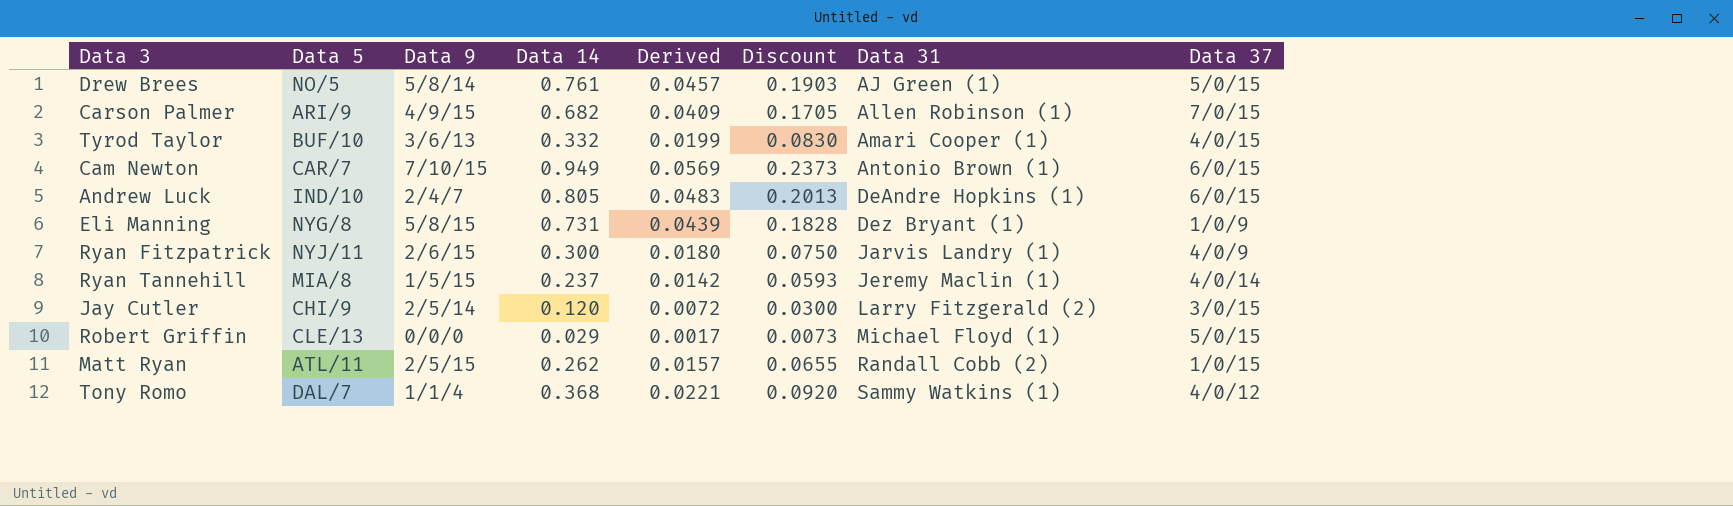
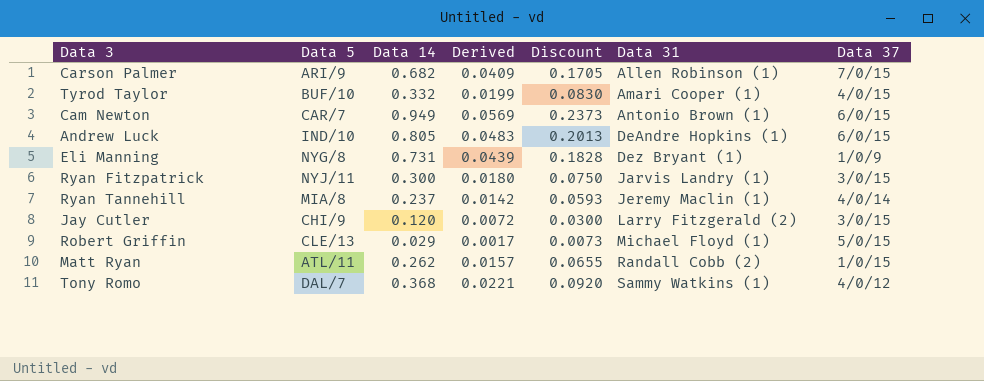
column Data 9 | position: 3 -> none
row Drew Brees: NO/5 | 5/8/14 | 0.761 | 0.0457 | 0.1903 | AJ Green (1) | 5/0/15 -> none
Ryan Fitzpatrick | Data 37: 4/0/9 -> 3/0/15

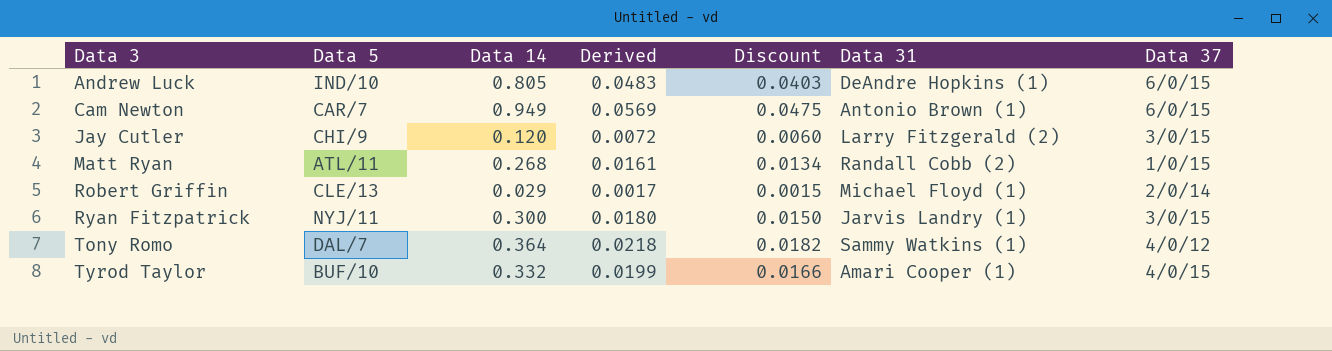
row order: Data 31 ascending -> Data 3 ascending
column Discount | formula: [Data 14] * 0.25 -> [Data 14] * 0.05
row Carson Palmer: ARI/9 | 0.682 | 0.0409 | 0.1705 | Allen Robinson (1) | 7/0/15 -> none
row Eli Manning: NYG/8 | 0.731 | 0.0439 | 0.1828 | Dez Bryant (1) | 1/0/9 -> none
row Ryan Tannehill: MIA/8 | 0.237 | 0.0142 | 0.0593 | Jeremy Maclin (1) | 4/0/14 -> none
Matt Ryan | Data 14: 0.262 -> 0.268
Matt Ryan | Derived: 0.0157 -> 0.0161
Robert Griffin | Data 37: 5/0/15 -> 2/0/14
Tony Romo | Data 14: 0.368 -> 0.364
Tony Romo | Derived: 0.0221 -> 0.0218

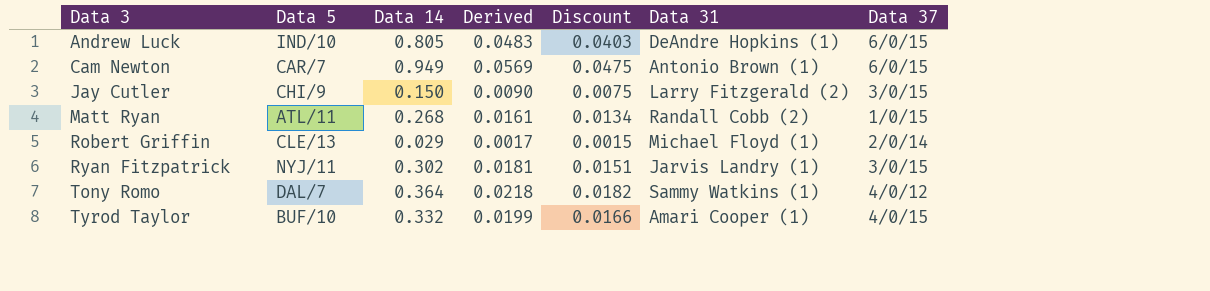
Jay Cutler | Data 14: 0.120 -> 0.150
Jay Cutler | Derived: 0.0072 -> 0.0090
Jay Cutler | Discount: 0.0060 -> 0.0075
Ryan Fitzpatrick | Data 14: 0.300 -> 0.302
Ryan Fitzpatrick | Derived: 0.0180 -> 0.0181
Ryan Fitzpatrick | Discount: 0.0150 -> 0.0151

